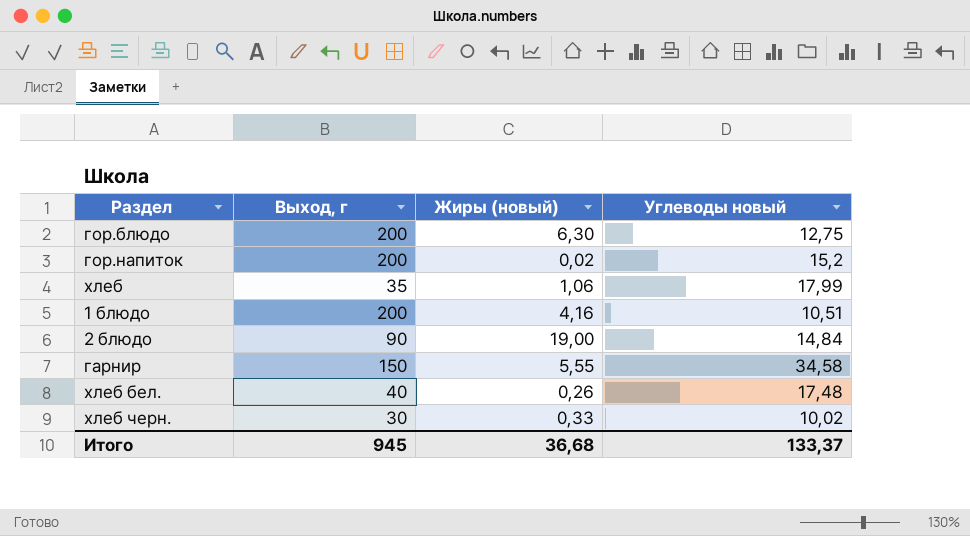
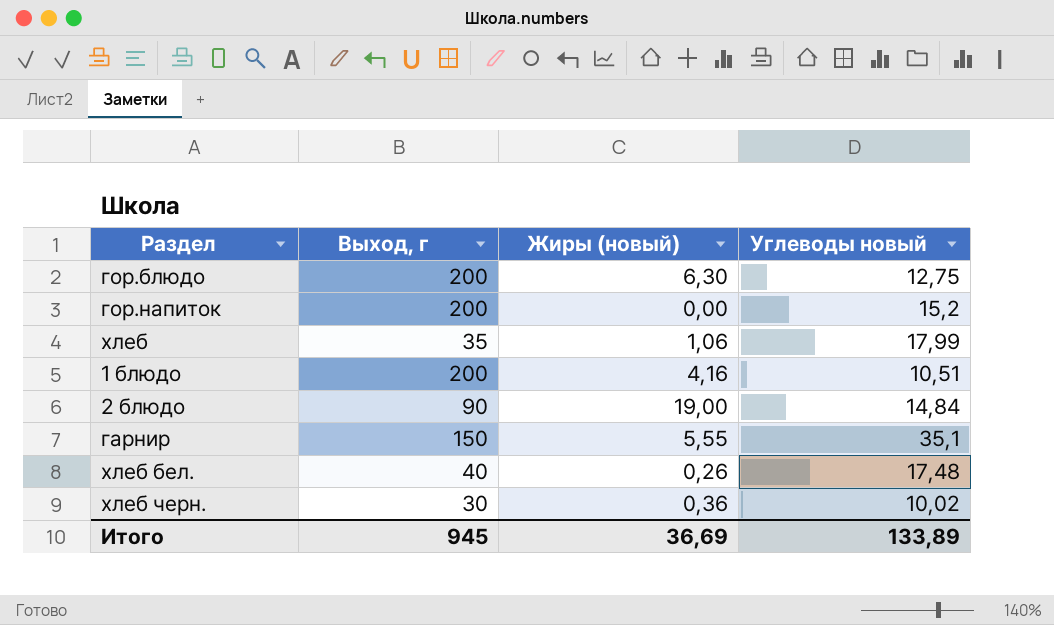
гор.напиток | Жиры (новый): 0,02 -> 0,00
гарнир | Углеводы новый: 34,58 -> 35,1
хлеб черн. | Жиры (новый): 0,33 -> 0,36
Итого | Жиры (новый): 36,68 -> 36,69
Итого | Углеводы новый: 133,37 -> 133,89

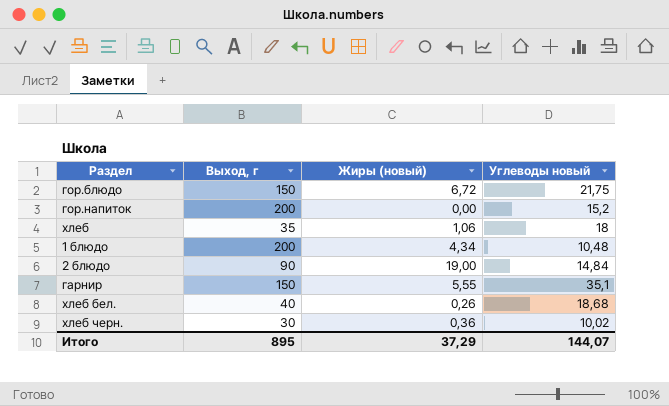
гор.блюдо | Выход, г: 200 -> 150
гор.блюдо | Жиры (новый): 6,30 -> 6,72
гор.блюдо | Углеводы новый: 12,75 -> 21,75
хлеб | Углеводы новый: 17,99 -> 18
1 блюдо | Жиры (новый): 4,16 -> 4,34
1 блюдо | Углеводы новый: 10,51 -> 10,48
хлеб бел. | Углеводы новый: 17,48 -> 18,68
Итого | Выход, г: 945 -> 895
Итого | Жиры (новый): 36,69 -> 37,29
Итого | Углеводы новый: 133,89 -> 144,07

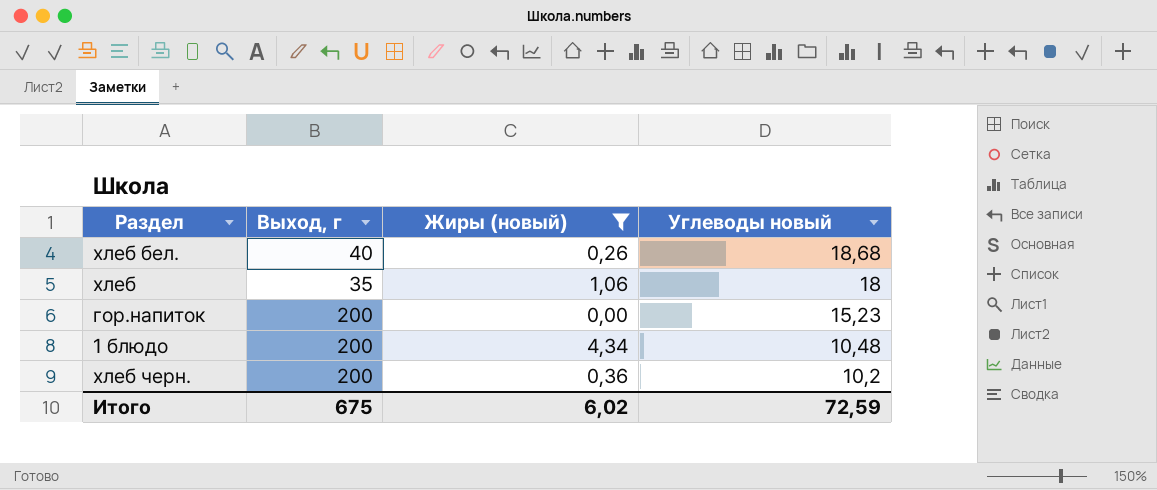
filter: none -> Жиры (новый) <= 4,34
row order: none -> Углеводы новый descending
гор.напиток | Углеводы новый: 15,2 -> 15,23
хлеб черн. | Выход, г: 30 -> 200
хлеб черн. | Углеводы новый: 10,02 -> 10,2
Итого | Выход, г: 895 -> 675
Итого | Жиры (новый): 37,29 -> 6,02
Итого | Углеводы новый: 144,07 -> 72,59

